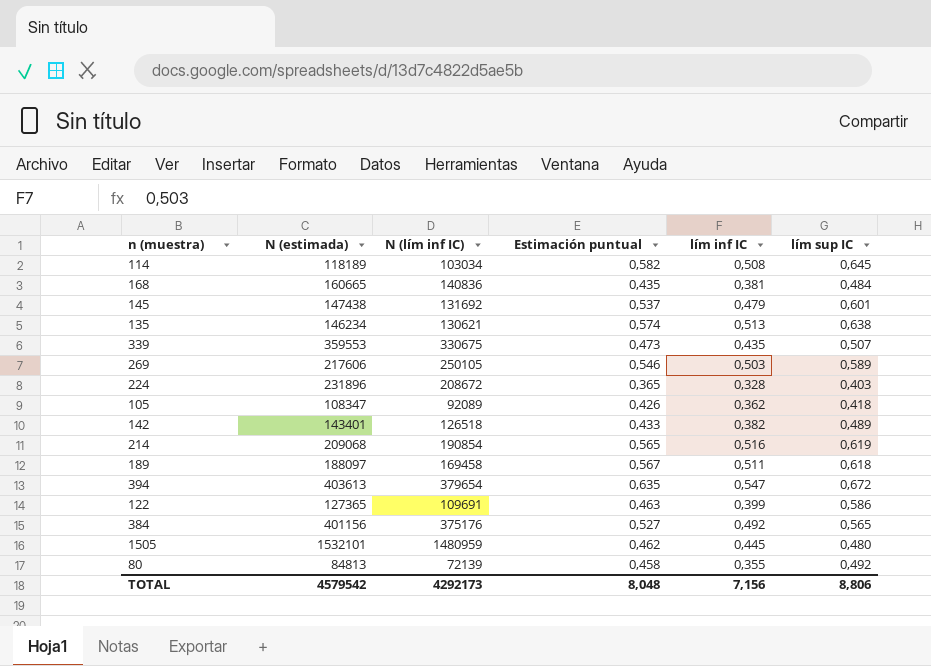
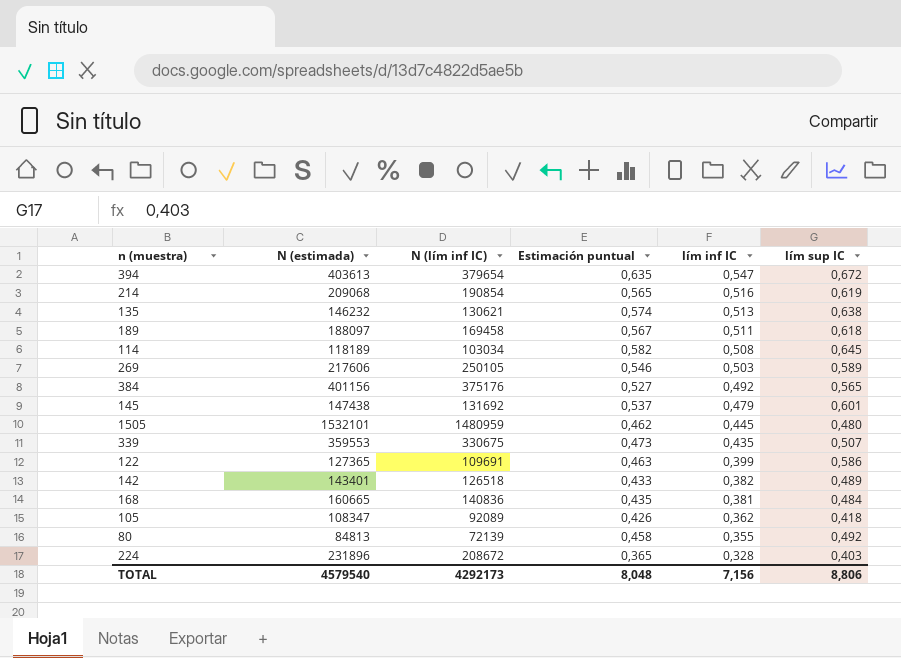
row order: none -> lím inf IC descending
135 | N (estimada): 146234 -> 146232
TOTAL | N (estimada): 4579542 -> 4579540

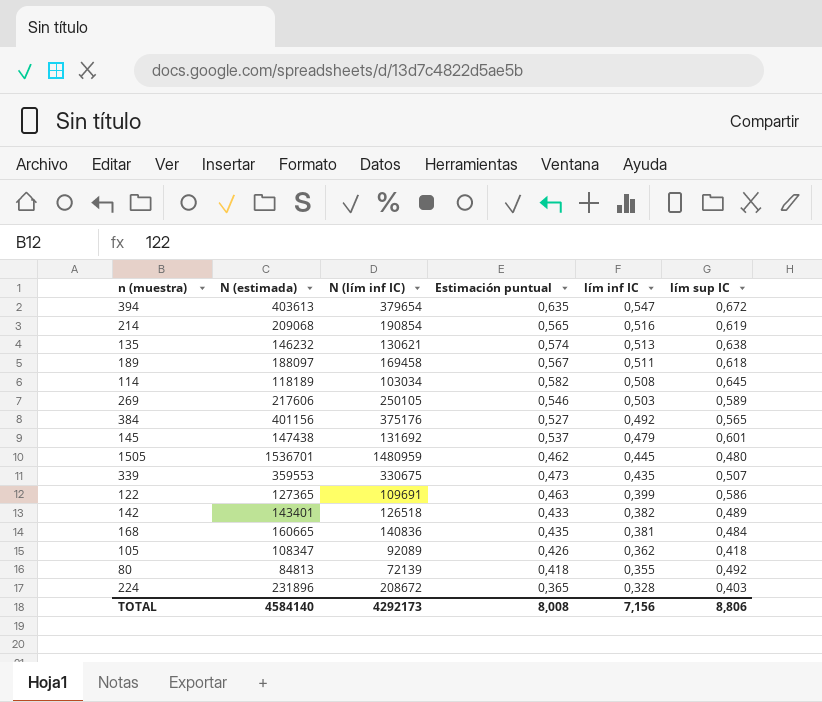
1505 | N (estimada): 1532101 -> 1536701
80 | Estimación puntual: 0,458 -> 0,418
TOTAL | N (estimada): 4579540 -> 4584140
TOTAL | Estimación puntual: 8,048 -> 8,008

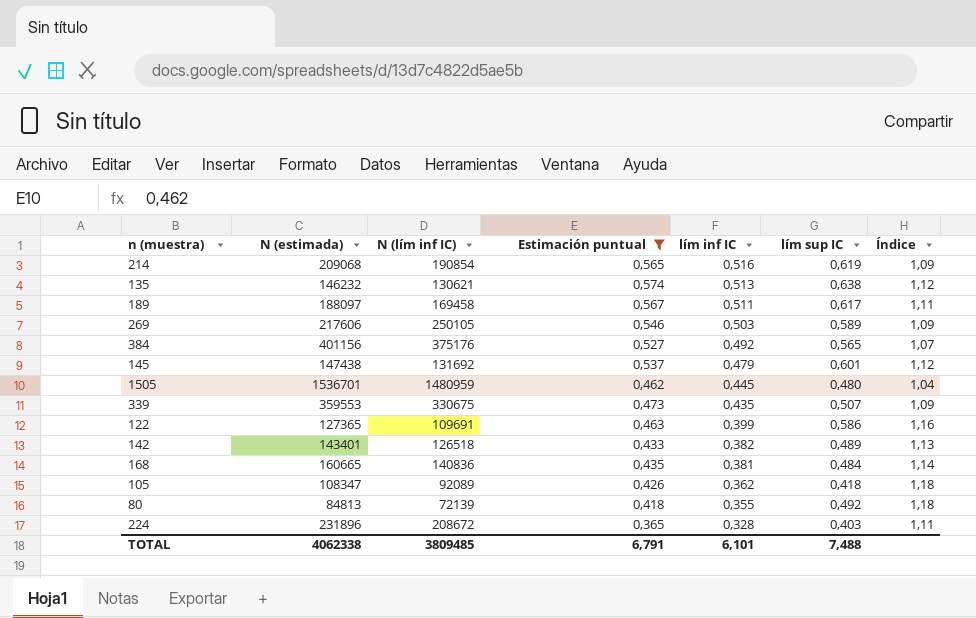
filter: none -> Estimación puntual <= 0,574
column Índice | formula: none -> [Estimación puntual] / [lím inf IC]
189 | lím sup IC: 0,618 -> 0,617
TOTAL | N (estimada): 4584140 -> 4062338
TOTAL | N (lím inf IC): 4292173 -> 3809485
TOTAL | Estimación puntual: 8,008 -> 6,791
TOTAL | lím inf IC: 7,156 -> 6,101
TOTAL | lím sup IC: 8,806 -> 7,488

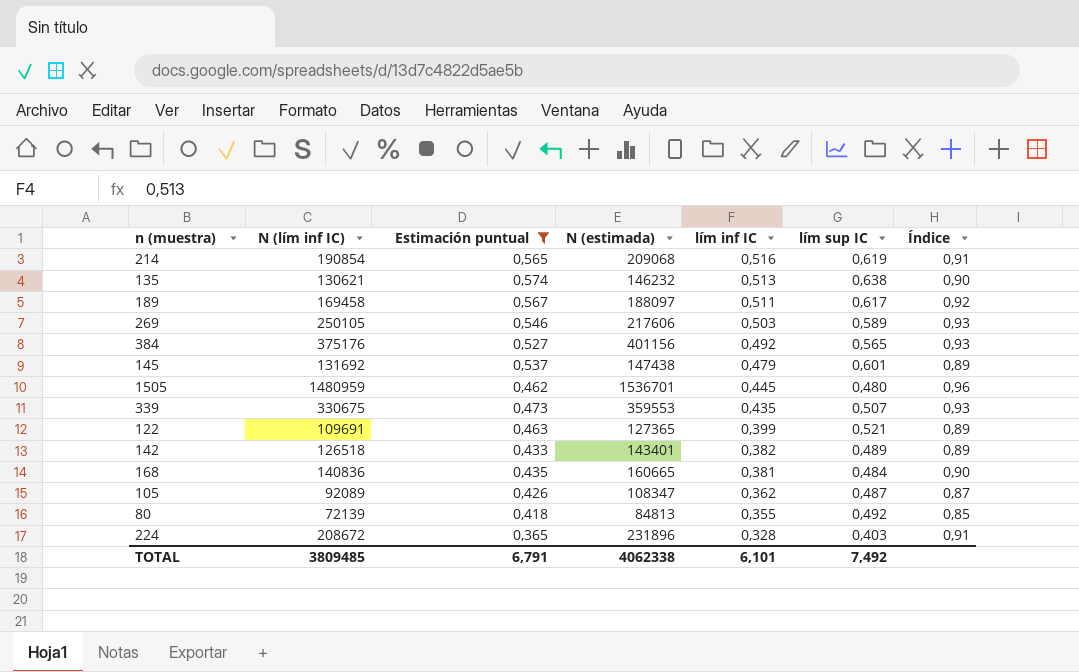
column N (estimada) | position: 2 -> 4
column Índice | formula: [Estimación puntual] / [lím inf IC] -> [Estimación puntual] / [lím sup IC]
122 | lím sup IC: 0,586 -> 0,521
105 | lím sup IC: 0,418 -> 0,487
TOTAL | lím sup IC: 7,488 -> 7,492

